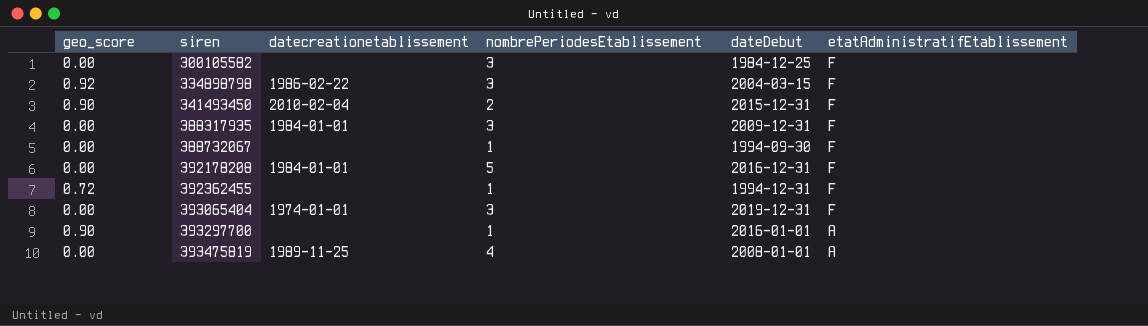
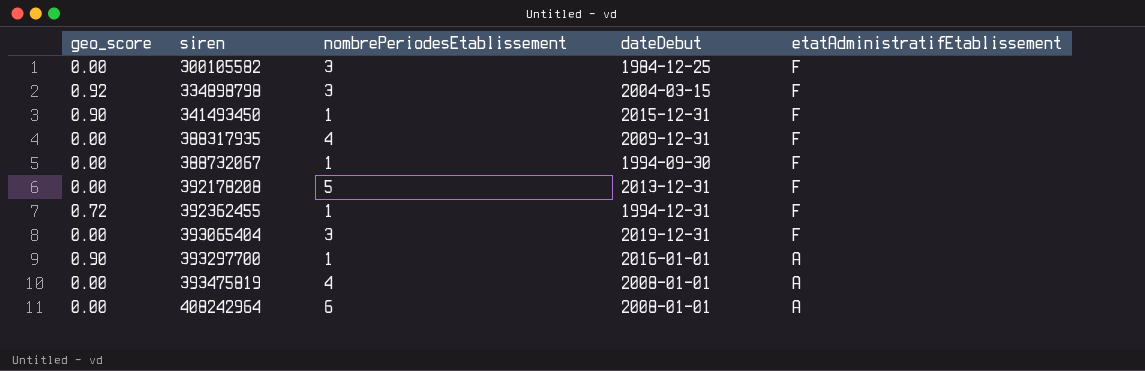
column datecreationetablissement | position: 3 -> none
341493450 | nombrePeriodesEtablissement: 2 -> 1
388317935 | nombrePeriodesEtablissement: 3 -> 4
392178208 | dateDebut: 2016-12-31 -> 2013-12-31
row 408242964: none -> 0.00 | 6 | 2008-01-01 | A

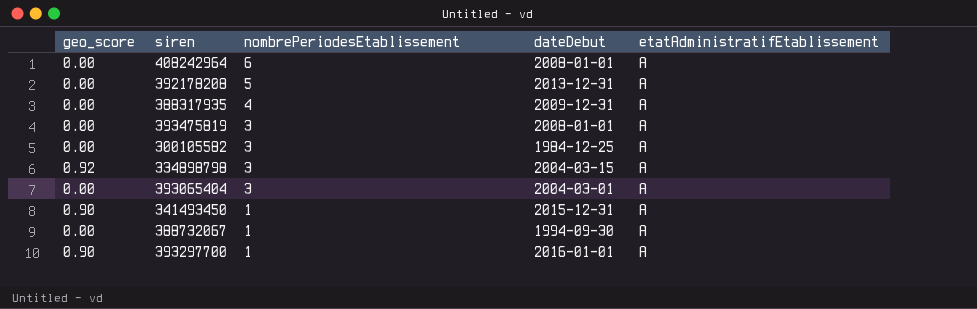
row order: siren ascending -> nombrePeriodesEtablissement descending
row 392362455: 0.72 | 1 | 1994-12-31 | F -> none
392178208 | etatAdministratifEtablissement: F -> A
388317935 | etatAdministratifEtablissement: F -> A
393475819 | nombrePeriodesEtablissement: 4 -> 3
300105582 | etatAdministratifEtablissement: F -> A
334898798 | etatAdministratifEtablissement: F -> A
393065404 | dateDebut: 2019-12-31 -> 2004-03-01
393065404 | etatAdministratifEtablissement: F -> A
341493450 | etatAdministratifEtablissement: F -> A
388732067 | etatAdministratifEtablissement: F -> A

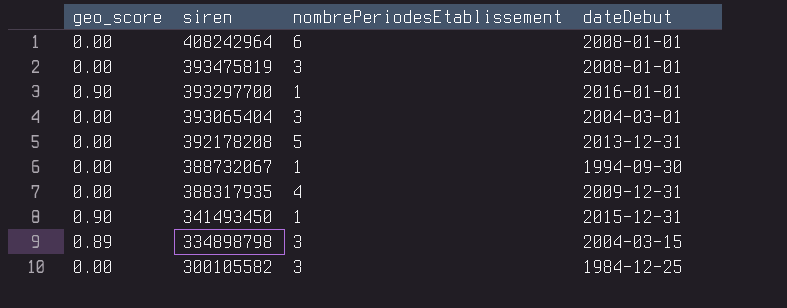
row order: nombrePeriodesEtablissement descending -> siren descending
column etatAdministratifEtablissement | position: 5 -> none
334898798 | geo_score: 0.92 -> 0.89

